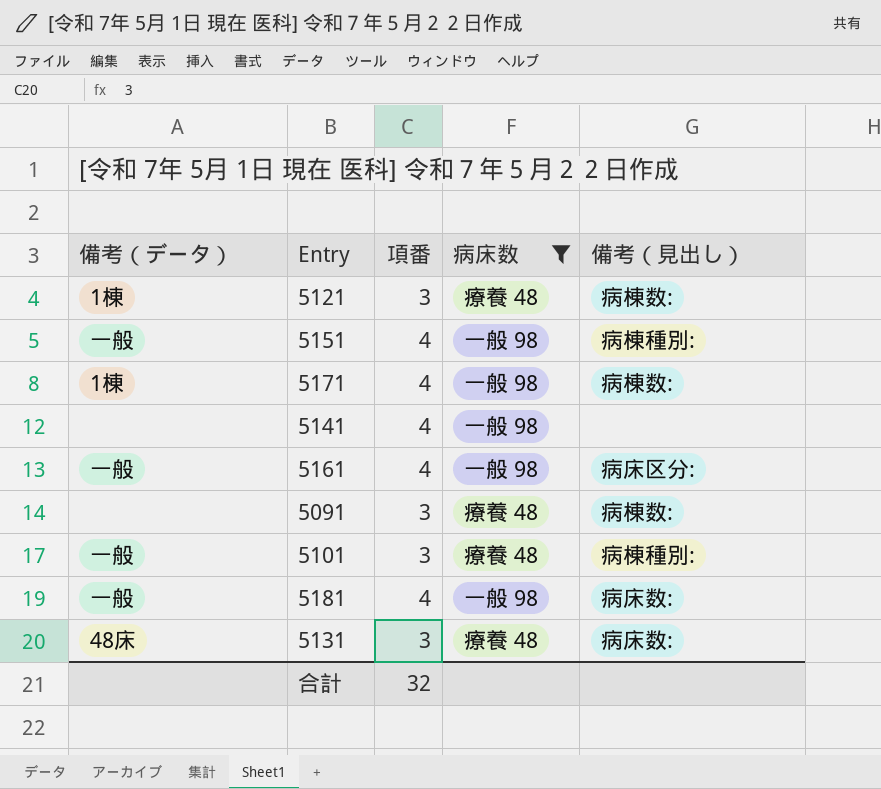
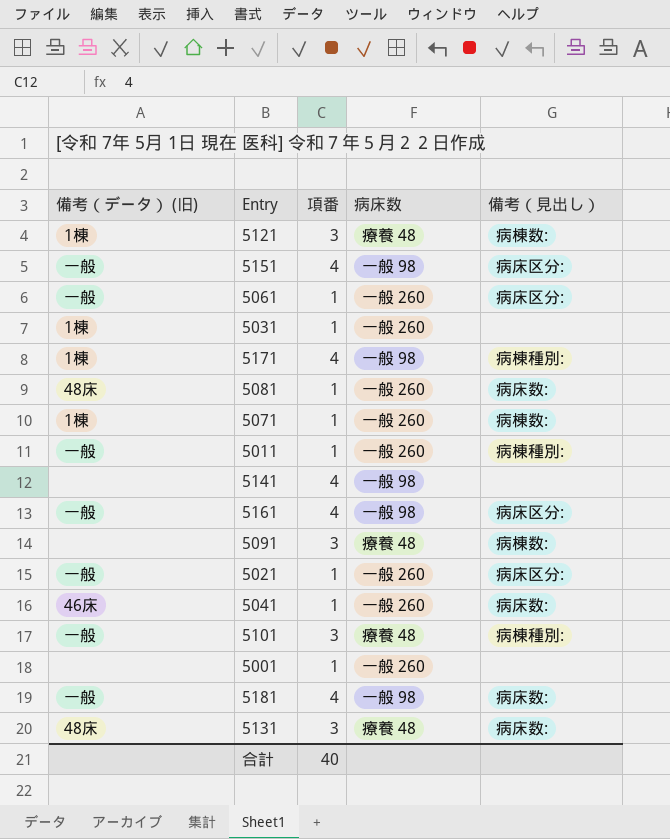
filter: 病床数 != 一般 260 -> none
column name: 備考（データ） -> 備考（データ） (旧)
5151 | 備考（見出し）: 病棟種別: -> 病床区分:
5171 | 備考（見出し）: 病棟数: -> 病棟種別:
合計 | 項番: 32 -> 40

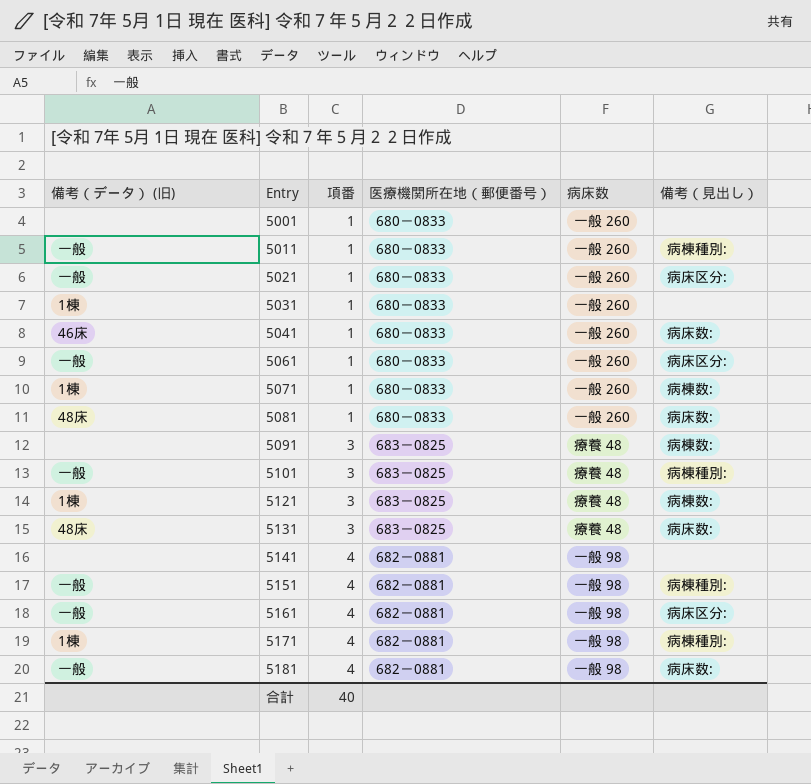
row order: none -> Entry ascending
column 医療機関所在地（郵便番号） | position: none -> 4
5151 | 備考（見出し）: 病床区分: -> 病棟種別:

